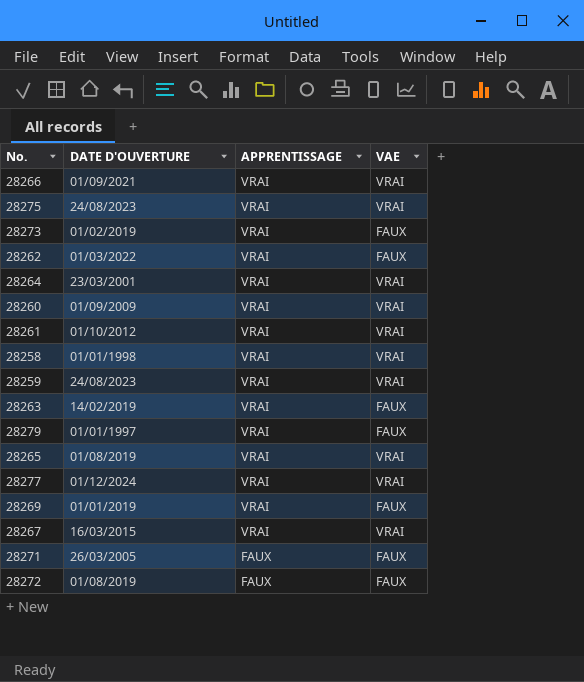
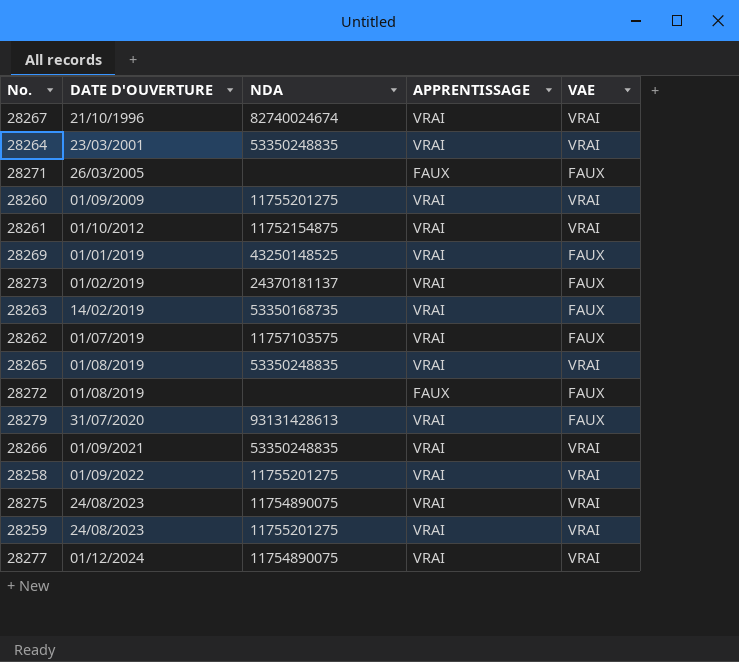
row order: APPRENTISSAGE descending -> DATE D'OUVERTURE ascending
column NDA | position: none -> 3
28267 | DATE D'OUVERTURE: 16/03/2015 -> 21/10/1996
28262 | DATE D'OUVERTURE: 01/03/2022 -> 01/07/2019
28279 | DATE D'OUVERTURE: 01/01/1997 -> 31/07/2020
28258 | DATE D'OUVERTURE: 01/01/1998 -> 01/09/2022

